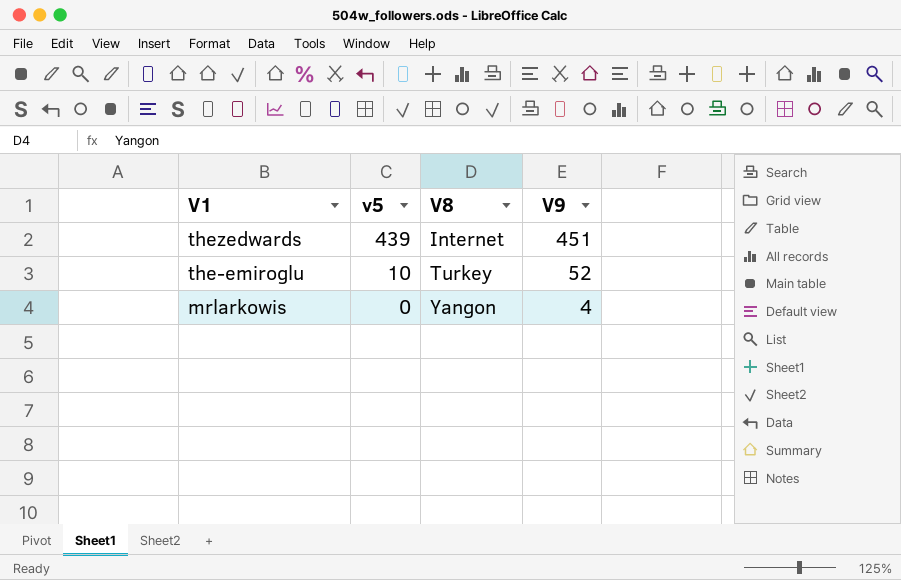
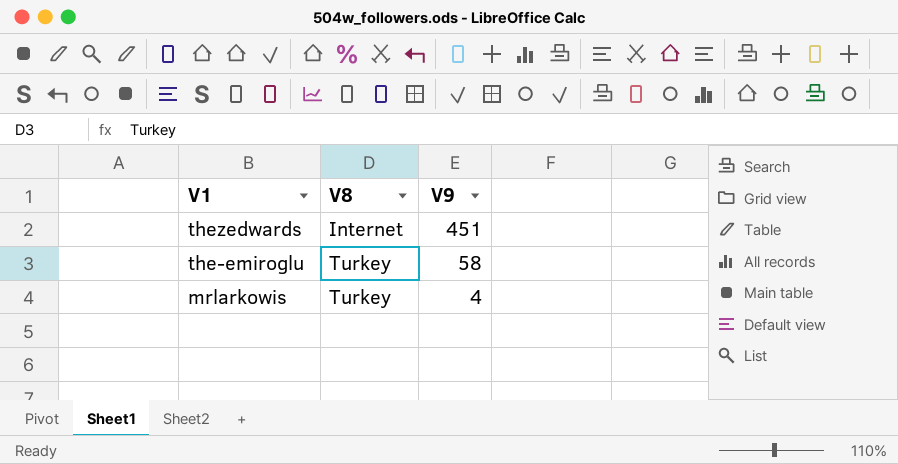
column v5 | position: 2 -> none
the-emiroglu | V9: 52 -> 58
mrlarkowis | V8: Yangon -> Turkey

